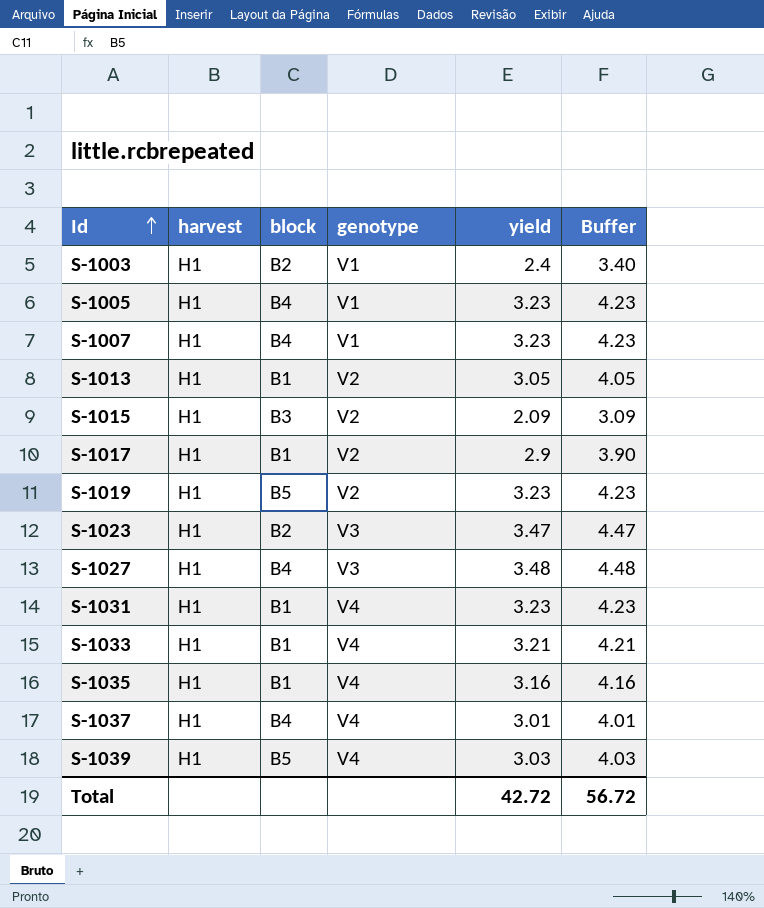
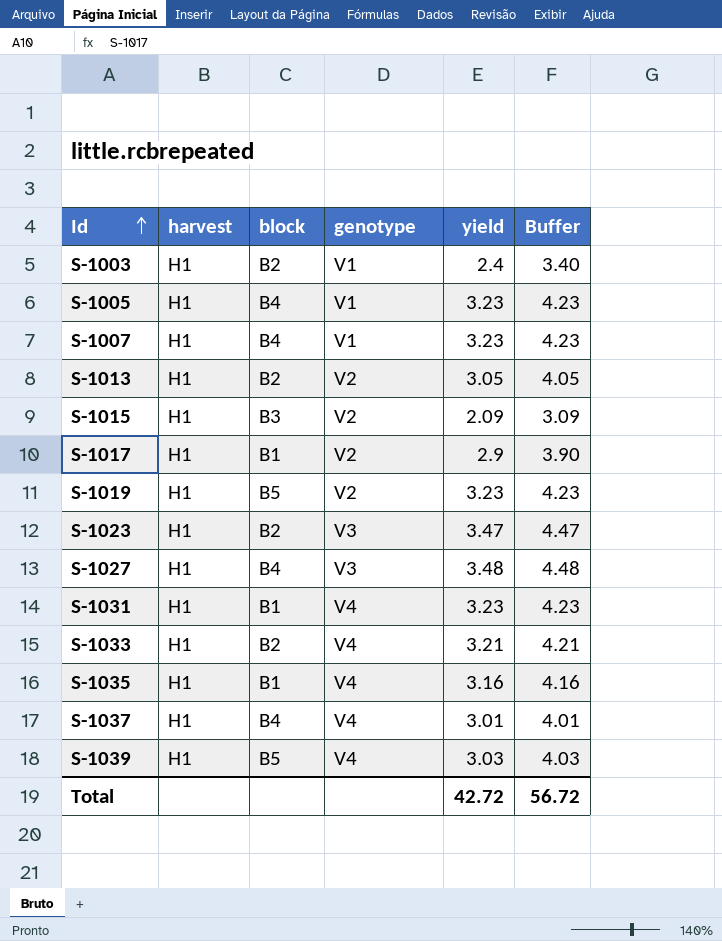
S-1013 | block: B1 -> B2
S-1033 | block: B1 -> B2

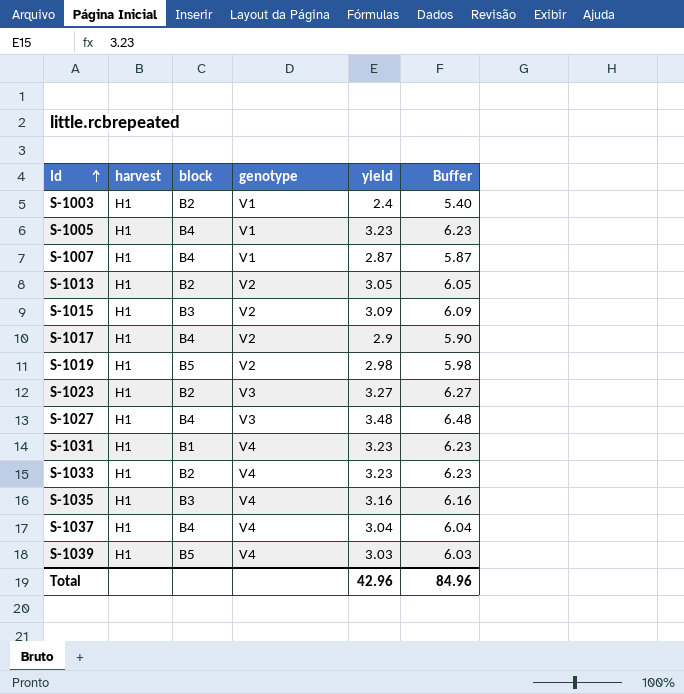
column Buffer | formula: [yield] + 1 -> [yield] + 3
S-1007 | yield: 3.23 -> 2.87
S-1015 | yield: 2.09 -> 3.09
S-1017 | block: B1 -> B4
S-1019 | yield: 3.23 -> 2.98
S-1023 | yield: 3.47 -> 3.27
S-1033 | yield: 3.21 -> 3.23
S-1035 | block: B1 -> B3
S-1037 | yield: 3.01 -> 3.04
Total | yield: 42.72 -> 42.96
Total | Buffer: 56.72 -> 84.96

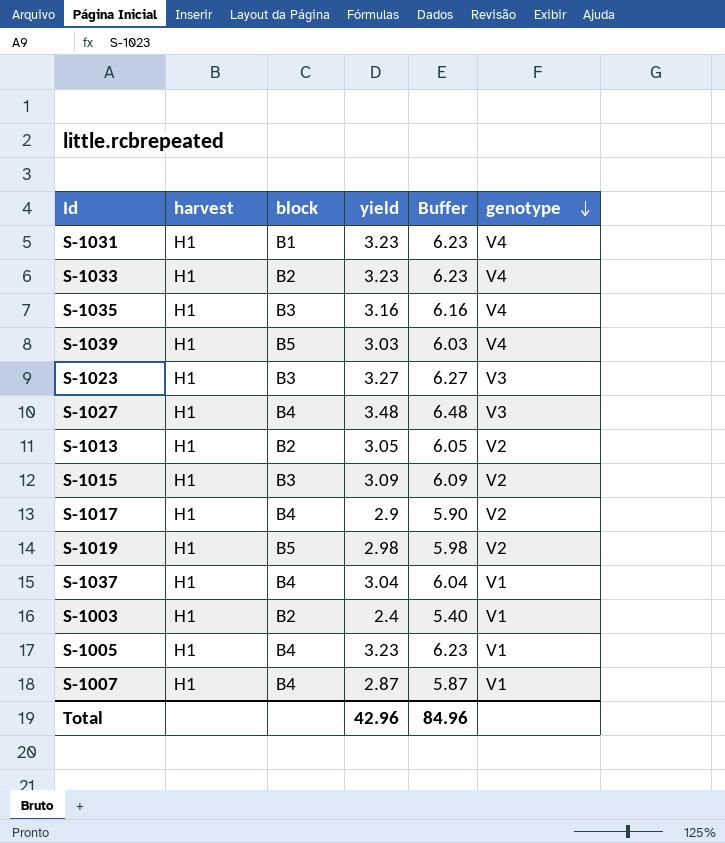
row order: Id ascending -> genotype descending
column genotype | position: 4 -> 6
S-1023 | block: B2 -> B3
S-1037 | genotype: V4 -> V1

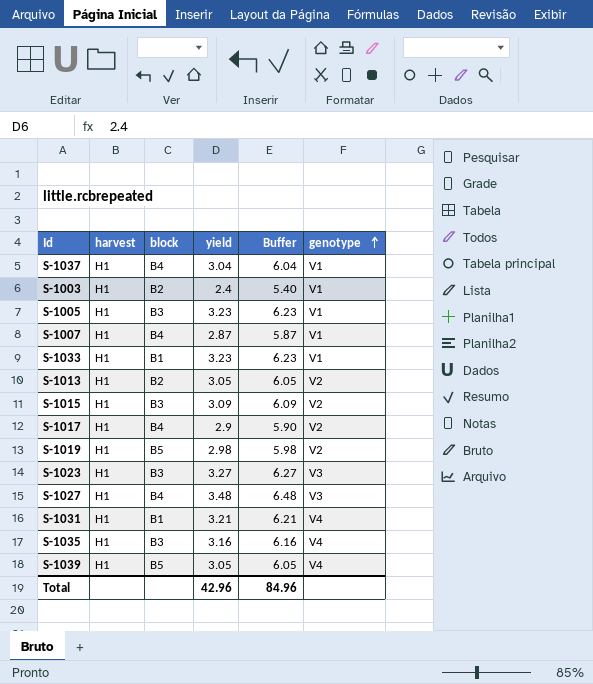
row order: genotype descending -> genotype ascending
S-1005 | block: B4 -> B3
S-1033 | block: B2 -> B1
S-1033 | genotype: V4 -> V1
S-1031 | yield: 3.23 -> 3.21
S-1031 | Buffer: 6.23 -> 6.21
S-1039 | yield: 3.03 -> 3.05
S-1039 | Buffer: 6.03 -> 6.05

